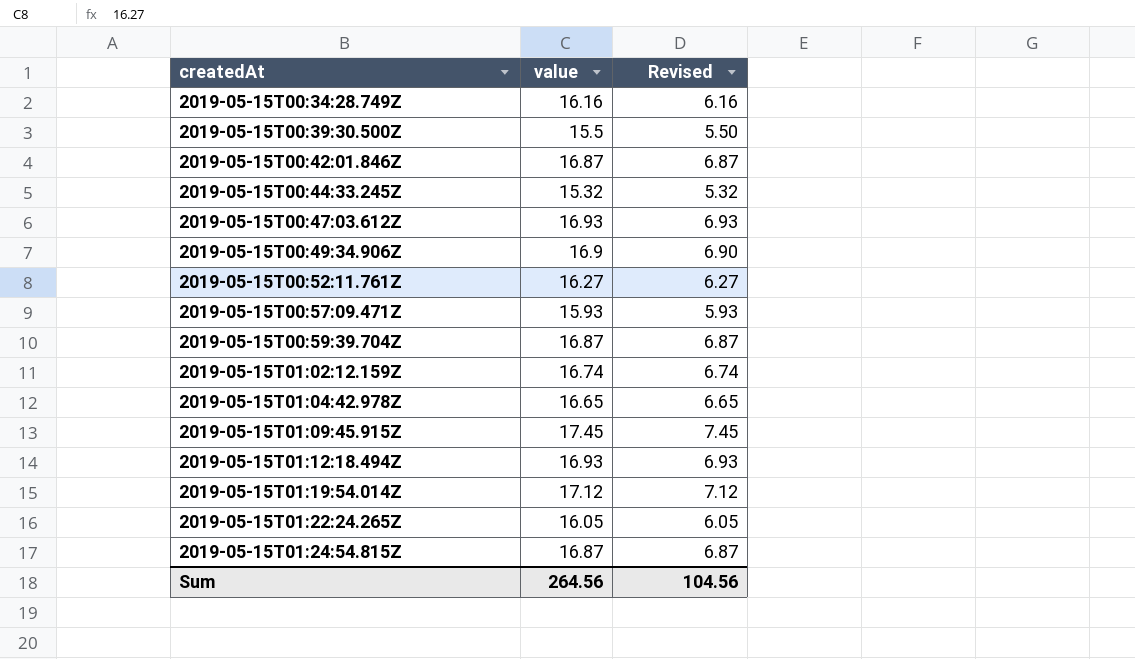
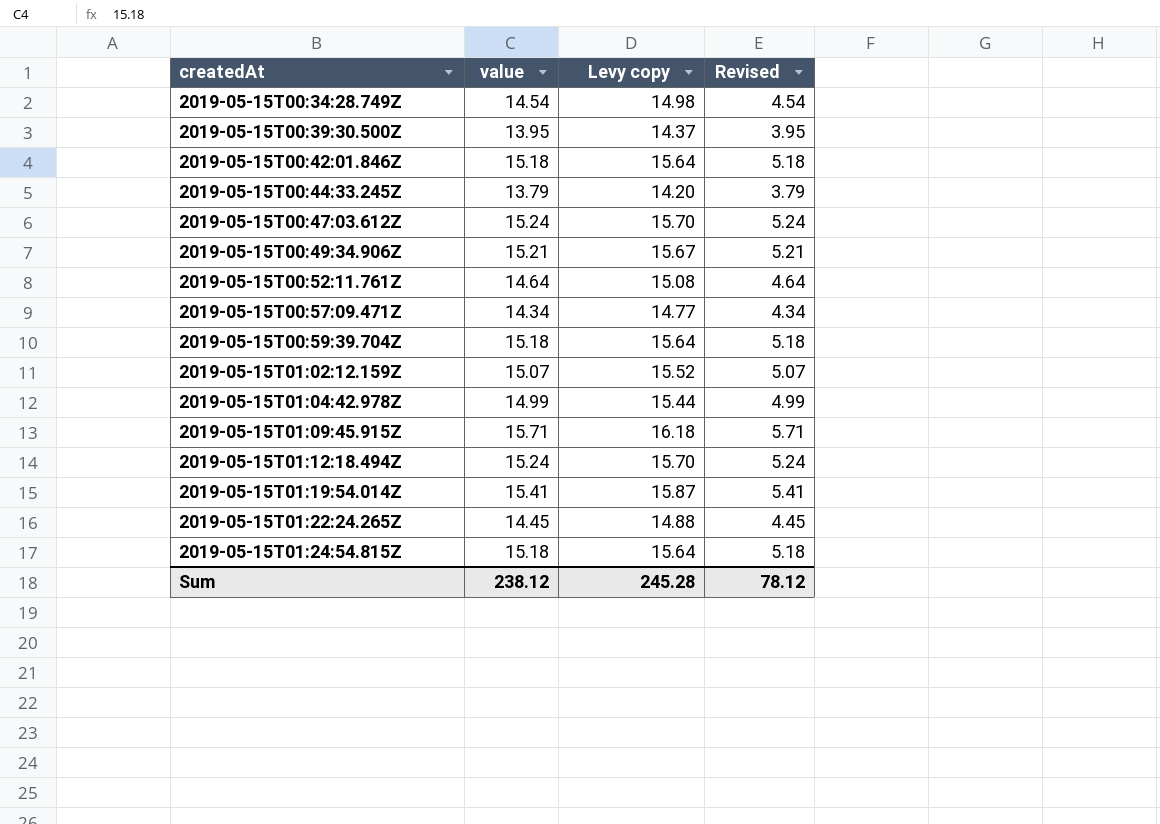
column Levy copy | formula: none -> [value] * 1.03
2019-05-15T00:34:28.749Z | value: 16.16 -> 14.54
2019-05-15T00:34:28.749Z | Revised: 6.16 -> 4.54
2019-05-15T00:39:30.500Z | value: 15.5 -> 13.95
2019-05-15T00:39:30.500Z | Revised: 5.50 -> 3.95
2019-05-15T00:42:01.846Z | value: 16.87 -> 15.18
2019-05-15T00:42:01.846Z | Revised: 6.87 -> 5.18
2019-05-15T00:44:33.245Z | value: 15.32 -> 13.79
2019-05-15T00:44:33.245Z | Revised: 5.32 -> 3.79
2019-05-15T00:47:03.612Z | value: 16.93 -> 15.24
2019-05-15T00:47:03.612Z | Revised: 6.93 -> 5.24
2019-05-15T00:49:34.906Z | value: 16.9 -> 15.21
2019-05-15T00:49:34.906Z | Revised: 6.90 -> 5.21
2019-05-15T00:52:11.761Z | value: 16.27 -> 14.64
2019-05-15T00:52:11.761Z | Revised: 6.27 -> 4.64
2019-05-15T00:57:09.471Z | value: 15.93 -> 14.34
2019-05-15T00:57:09.471Z | Revised: 5.93 -> 4.34
2019-05-15T00:59:39.704Z | value: 16.87 -> 15.18
2019-05-15T00:59:39.704Z | Revised: 6.87 -> 5.18
2019-05-15T01:02:12.159Z | value: 16.74 -> 15.07
2019-05-15T01:02:12.159Z | Revised: 6.74 -> 5.07
2019-05-15T01:04:42.978Z | value: 16.65 -> 14.99
2019-05-15T01:04:42.978Z | Revised: 6.65 -> 4.99
2019-05-15T01:09:45.915Z | value: 17.45 -> 15.71
2019-05-15T01:09:45.915Z | Revised: 7.45 -> 5.71
2019-05-15T01:12:18.494Z | value: 16.93 -> 15.24
2019-05-15T01:12:18.494Z | Revised: 6.93 -> 5.24
2019-05-15T01:19:54.014Z | value: 17.12 -> 15.41
2019-05-15T01:19:54.014Z | Revised: 7.12 -> 5.41
2019-05-15T01:22:24.265Z | value: 16.05 -> 14.45
2019-05-15T01:22:24.265Z | Revised: 6.05 -> 4.45
2019-05-15T01:24:54.815Z | value: 16.87 -> 15.18
2019-05-15T01:24:54.815Z | Revised: 6.87 -> 5.18
Sum | value: 264.56 -> 238.12
Sum | Revised: 104.56 -> 78.12

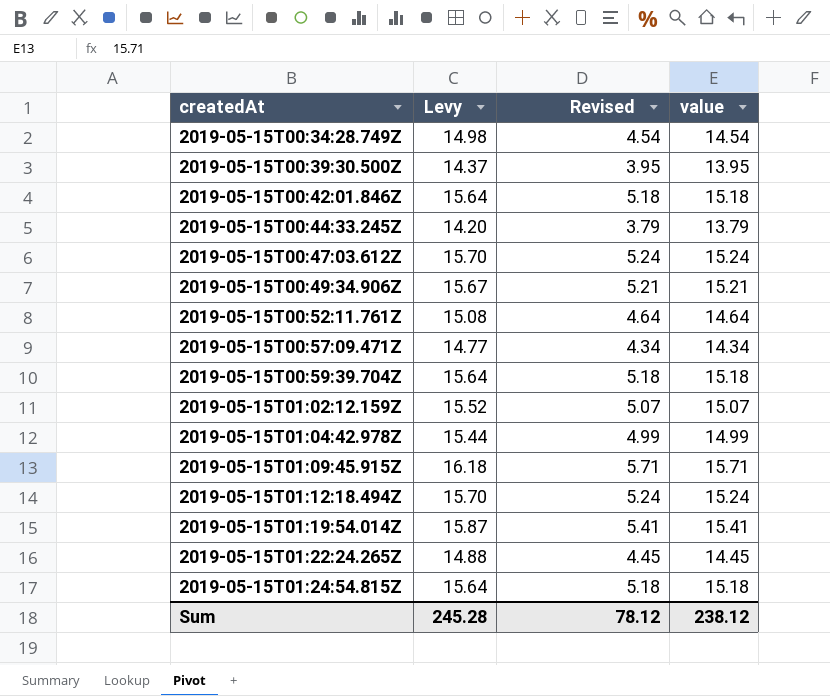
column name: Levy copy -> Levy
column value | position: 2 -> 4

